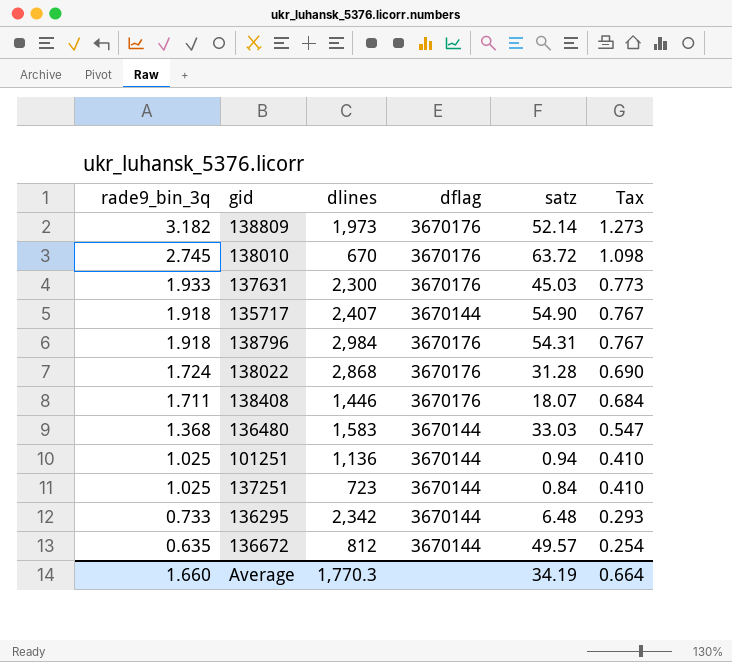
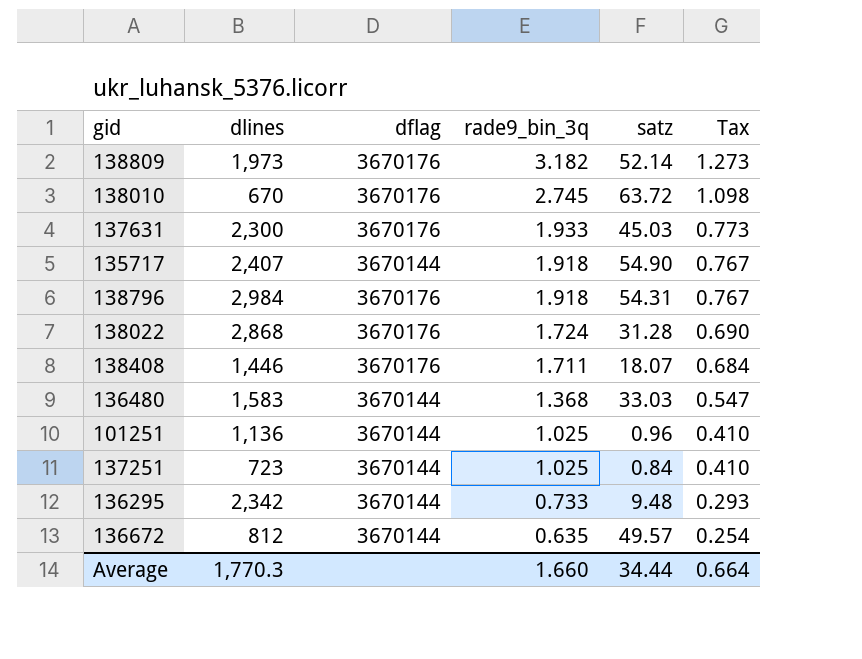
column rade9_bin_3q | position: 1 -> 4
101251 | satz: 0.94 -> 0.96
136295 | satz: 6.48 -> 9.48
Average | satz: 34.19 -> 34.44

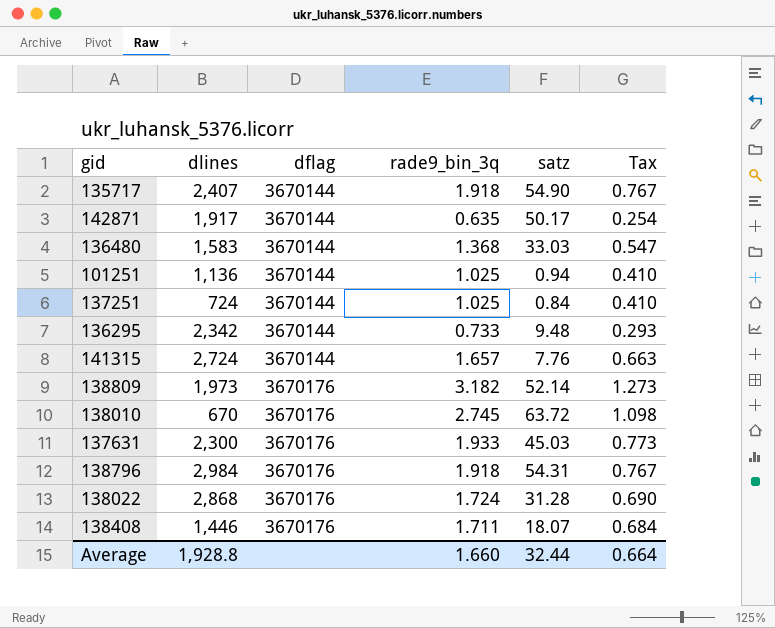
row order: rade9_bin_3q descending -> dflag ascending
row 136672: 812 | 3670144 | 0.635 | 49.57 | 0.254 -> none
row 142871: none -> 1,917 | 3670144 | 0.635 | 50.17 | 0.254
101251 | satz: 0.96 -> 0.94
137251 | dlines: 723 -> 724
row 141315: none -> 2,724 | 3670144 | 1.657 | 7.76 | 0.663
Average | dlines: 1,770.3 -> 1,928.8
Average | satz: 34.44 -> 32.44

